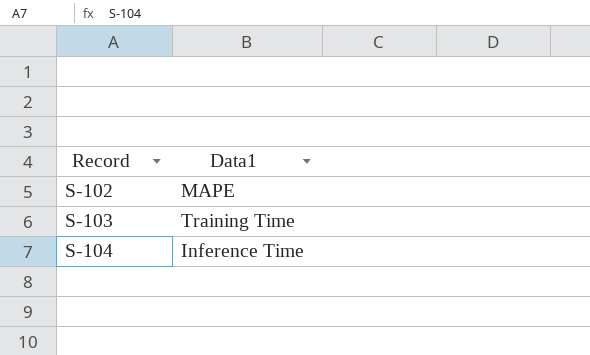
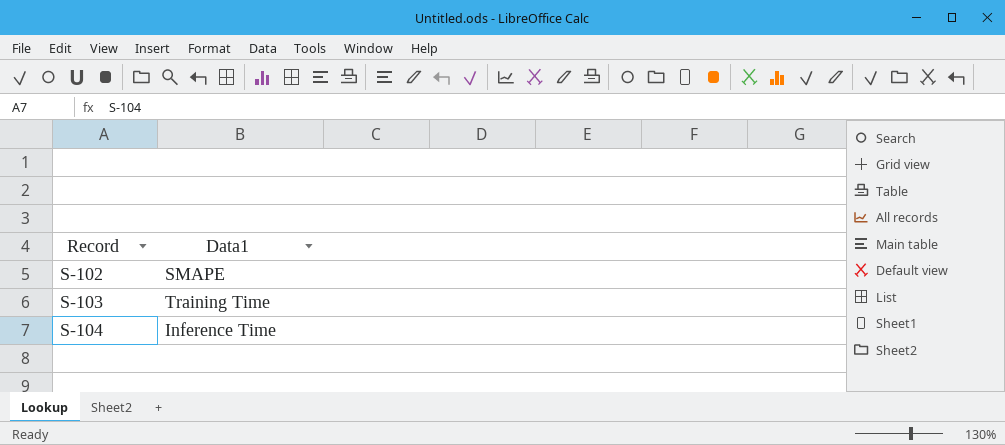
S-102 | Data1: MAPE -> SMAPE

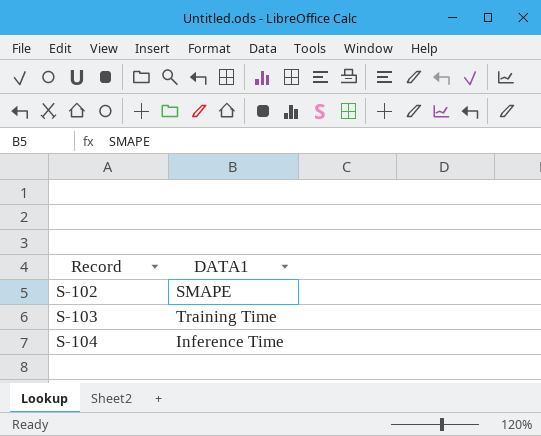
column name: Data1 -> DATA1

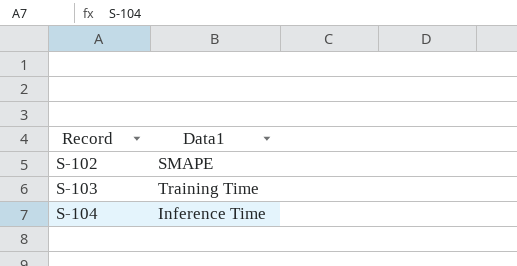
column name: DATA1 -> Data1

